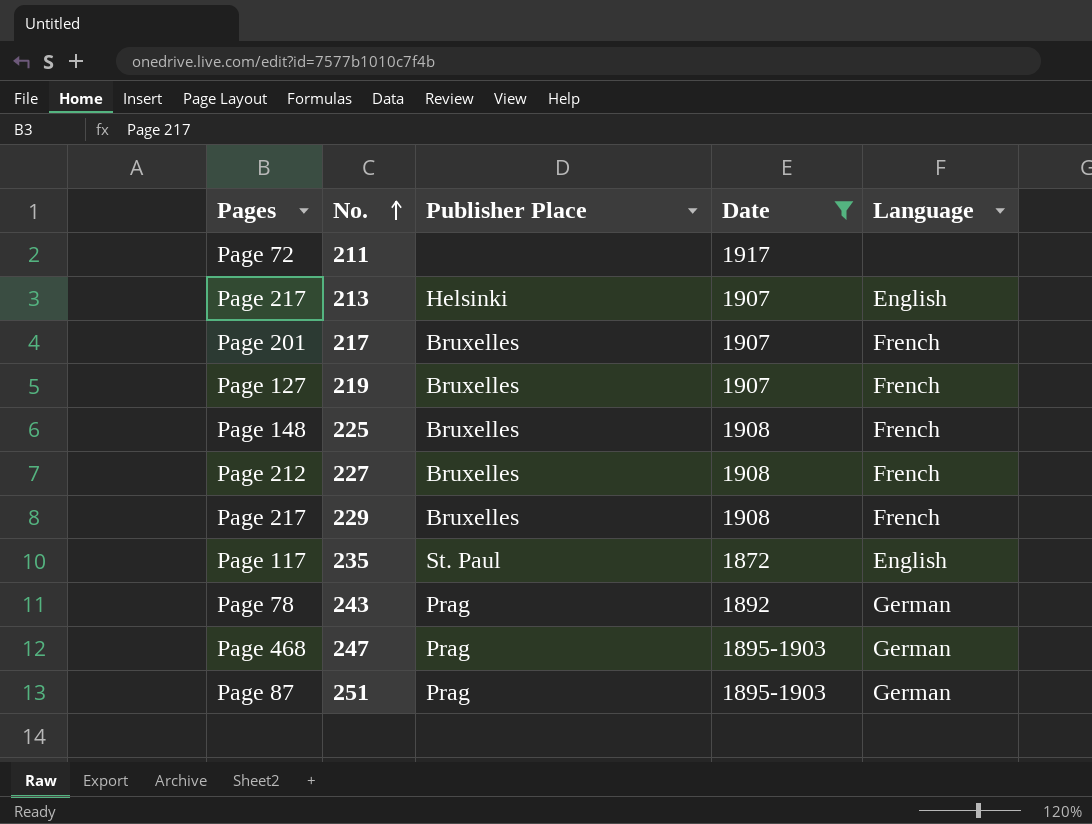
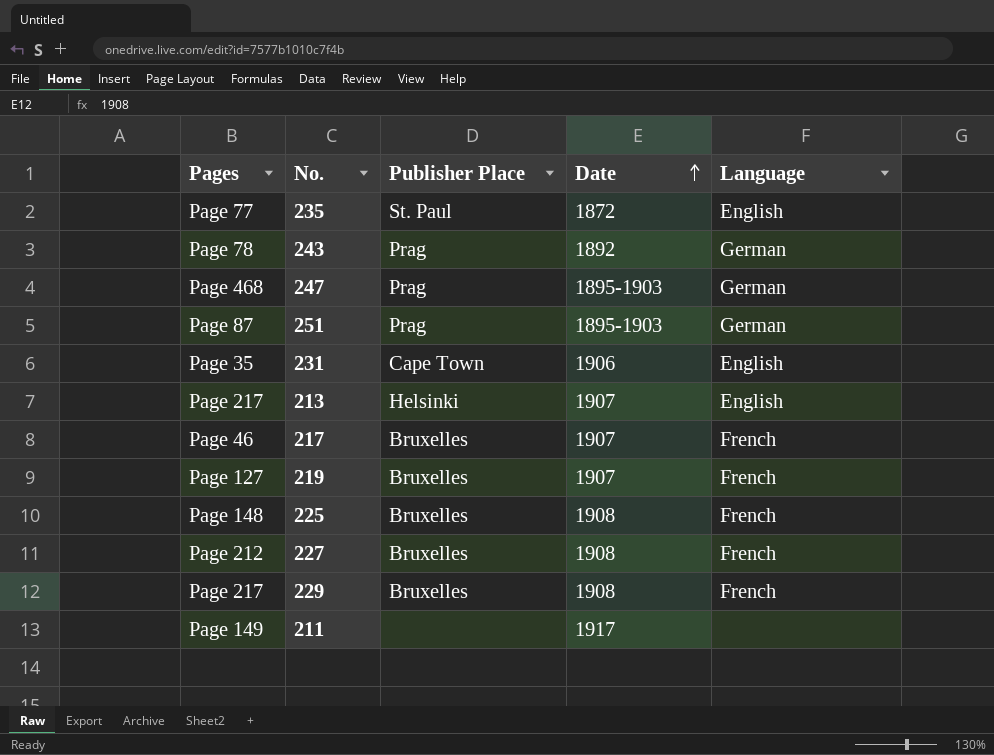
filter: Date != 1906 -> none
row order: No. ascending -> Date ascending
235 | Pages: Page 117 -> Page 77
217 | Pages: Page 201 -> Page 46
211 | Pages: Page 72 -> Page 149

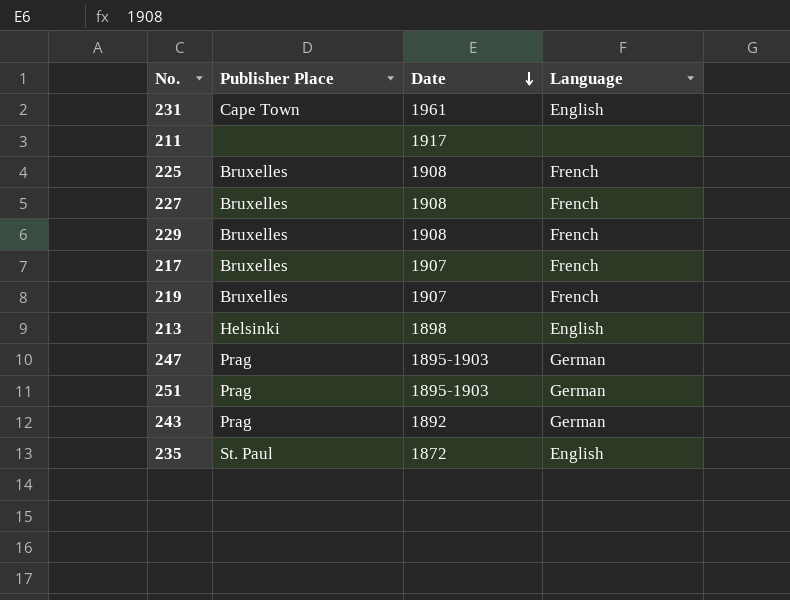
row order: Date ascending -> Date descending
column Pages | position: 1 -> none
231 | Date: 1906 -> 1961
213 | Date: 1907 -> 1898

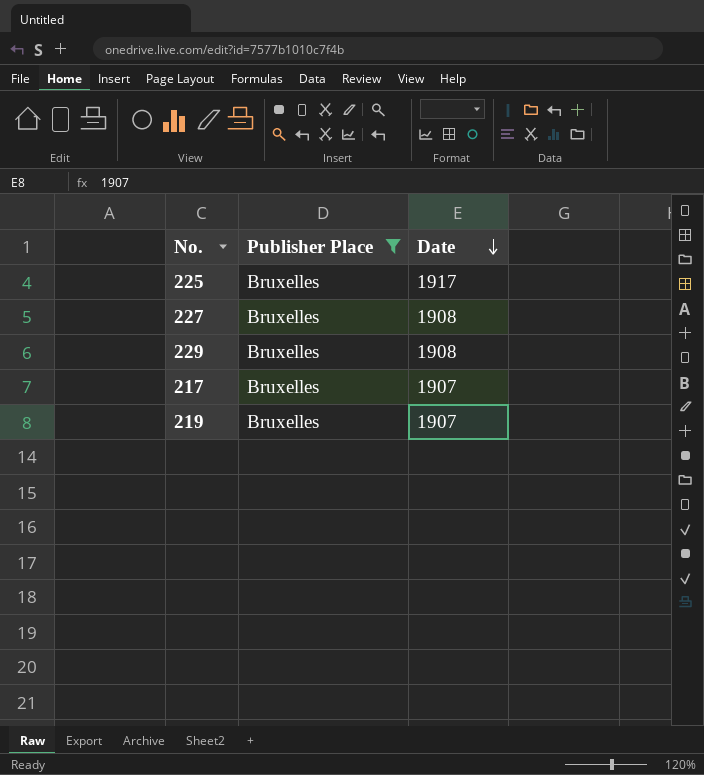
filter: none -> Publisher Place = Bruxelles
column Language | position: 4 -> none
225 | Date: 1908 -> 1917

